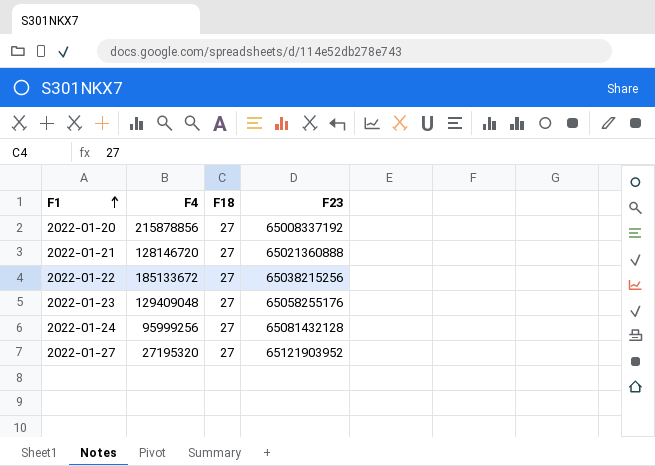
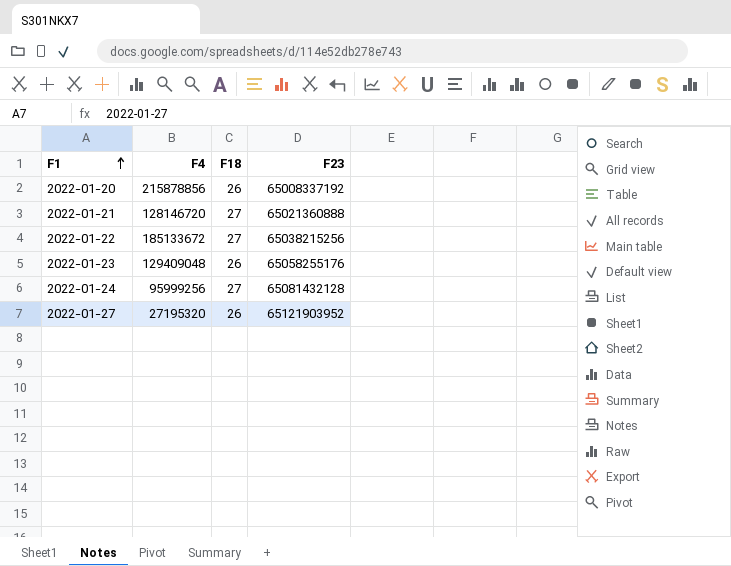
2022-01-20 | F18: 27 -> 26
2022-01-23 | F18: 27 -> 26
2022-01-27 | F18: 27 -> 26

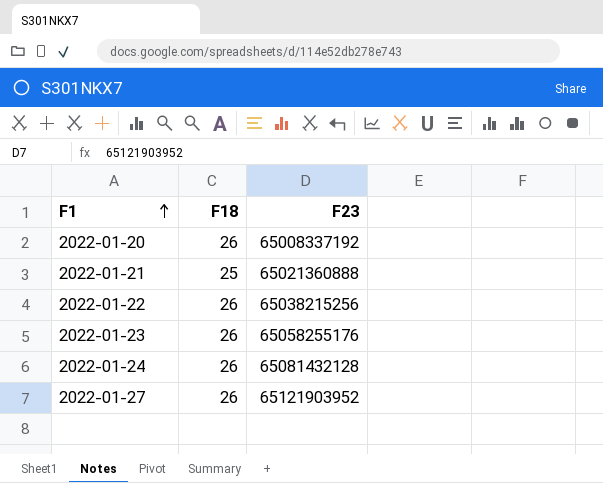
column F4 | position: 2 -> none
2022-01-21 | F18: 27 -> 25
2022-01-22 | F18: 27 -> 26
2022-01-24 | F18: 27 -> 26

